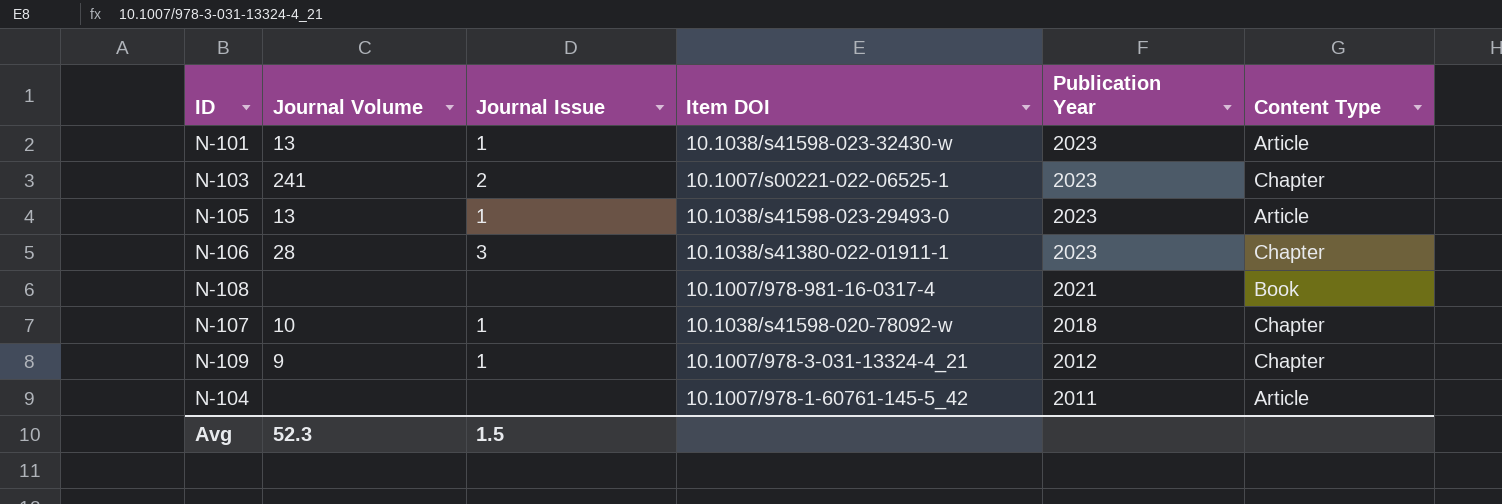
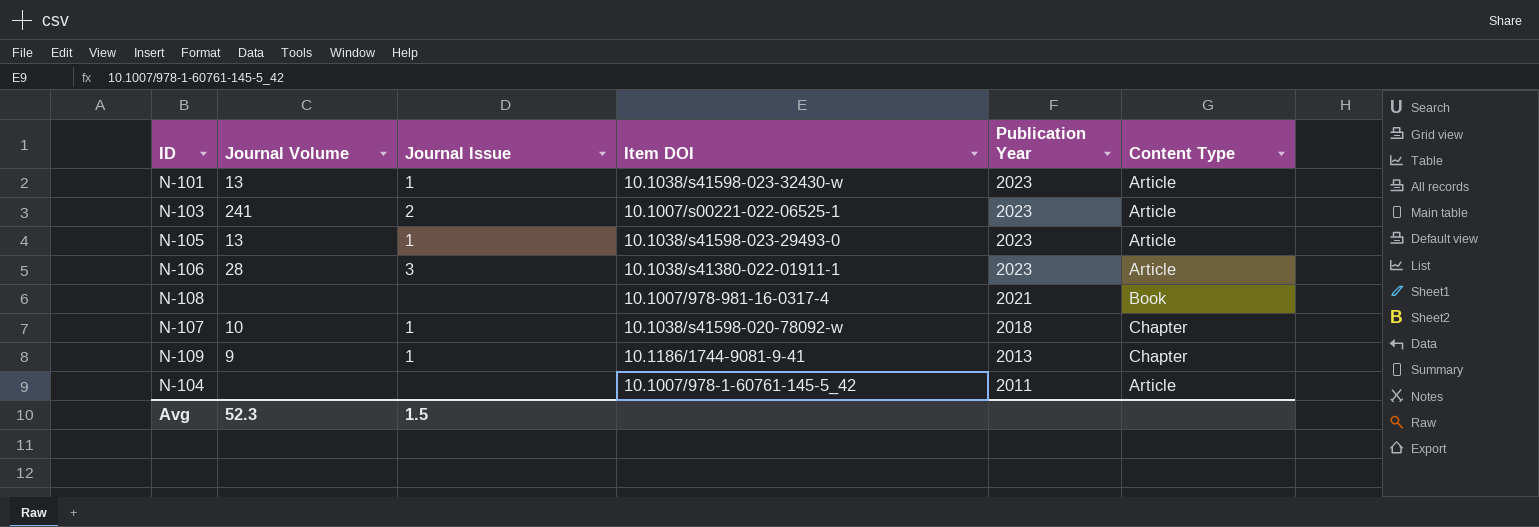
N-103 | Content Type: Chapter -> Article
N-106 | Content Type: Chapter -> Article
N-109 | Item DOI: 10.1007/978-3-031-13324-4_21 -> 10.1186/1744-9081-9-41
N-109 | Publication Year: 2012 -> 2013

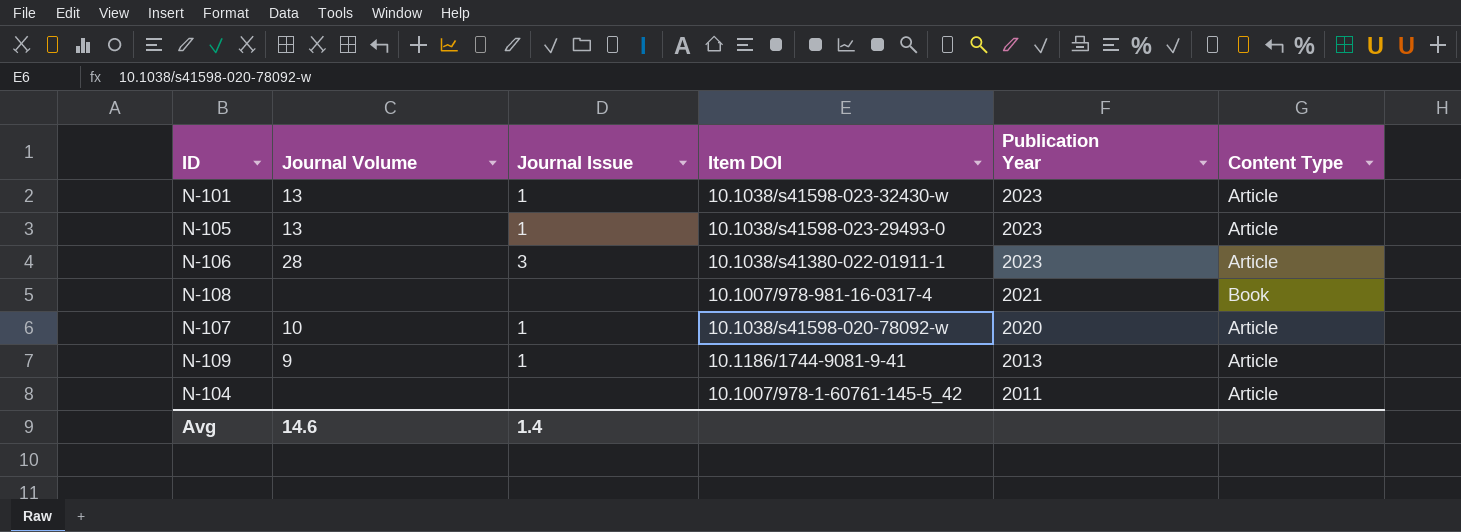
row N-103: 241 | 2 | 10.1007/s00221-022-06525-1 | 2023 | Article -> none
N-107 | Publication Year: 2018 -> 2020
N-107 | Content Type: Chapter -> Article
N-109 | Content Type: Chapter -> Article
Avg | Journal Volume: 52.3 -> 14.6
Avg | Journal Issue: 1.5 -> 1.4

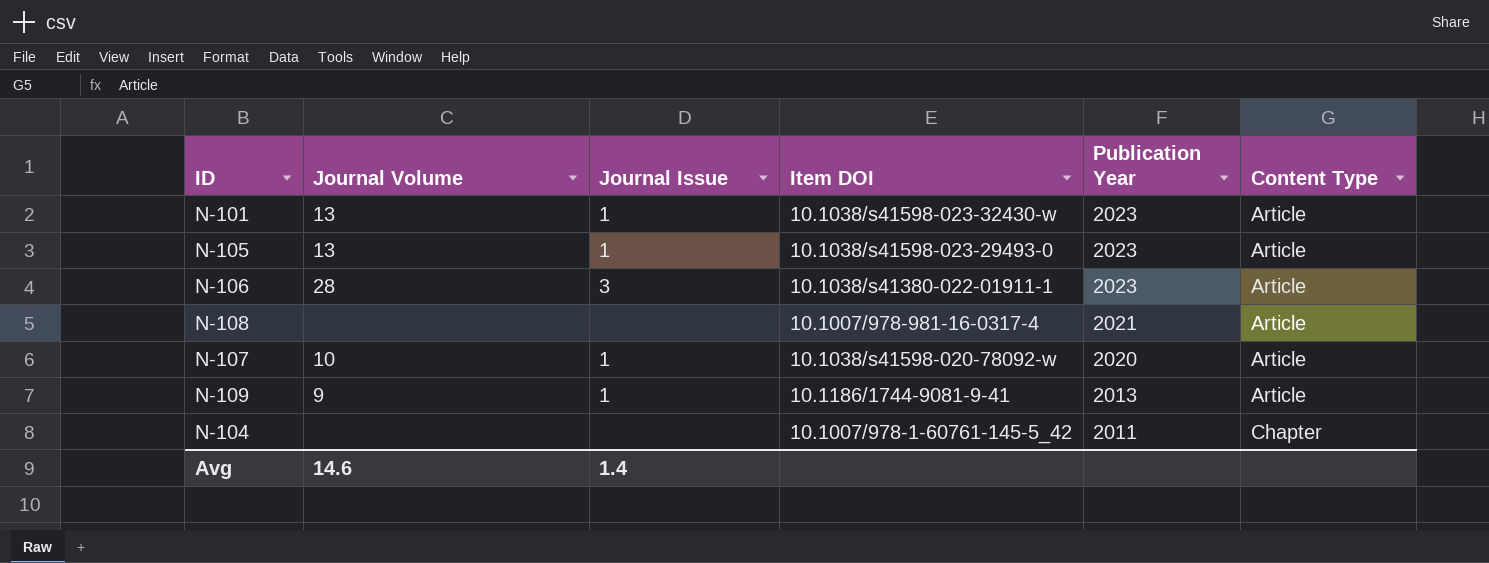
N-108 | Content Type: Book -> Article
N-104 | Content Type: Article -> Chapter

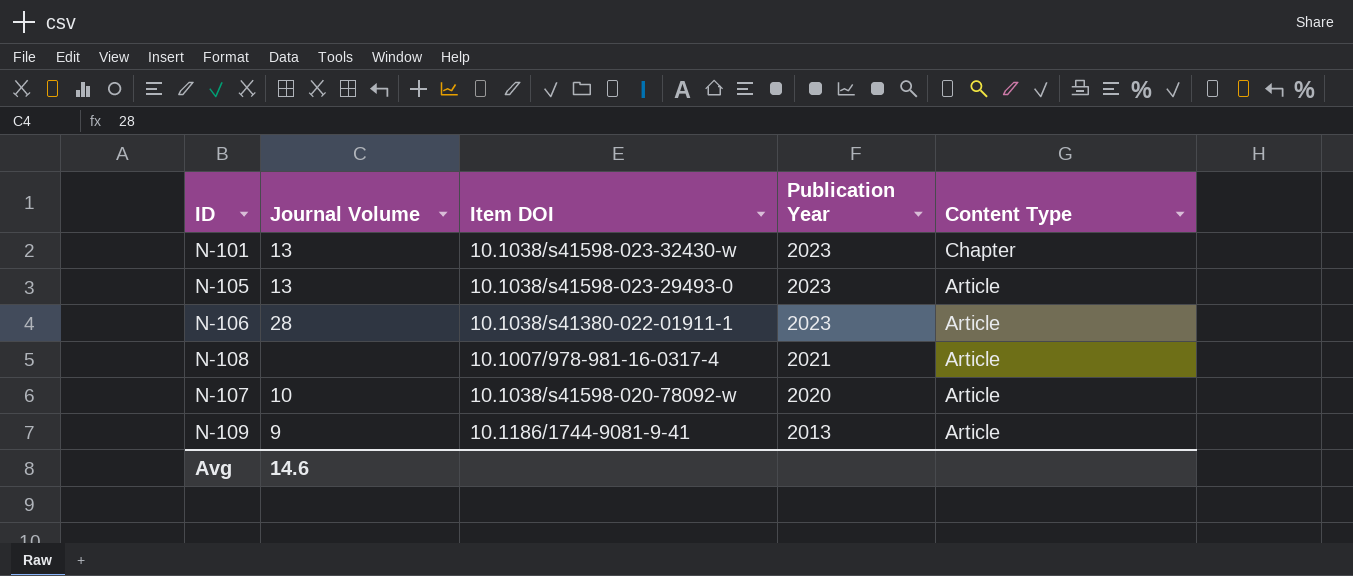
column Journal Issue | position: 3 -> none
row N-104: none | none | 10.1007/978-1-60761-145-5_42 | 2011 | Chapter -> none
N-101 | Content Type: Article -> Chapter

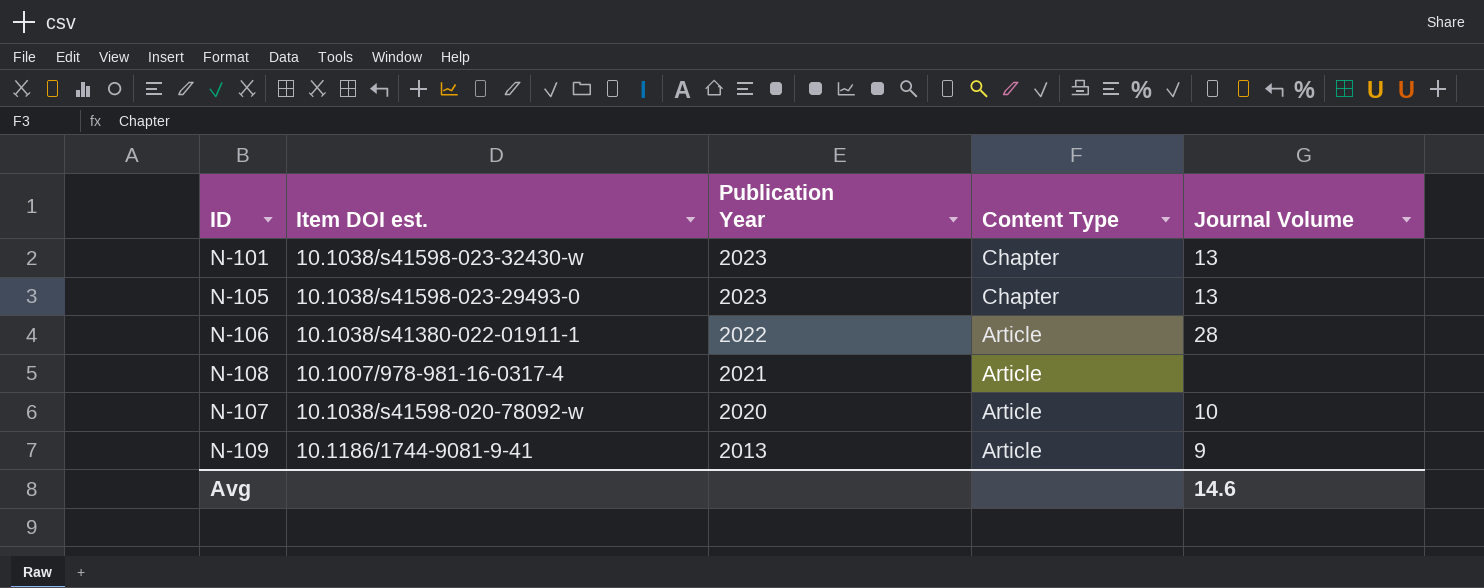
column name: Item DOI -> Item DOI est.
column Journal Volume | position: 2 -> 5
N-105 | Content Type: Article -> Chapter
N-106 | Publication Year: 2023 -> 2022

